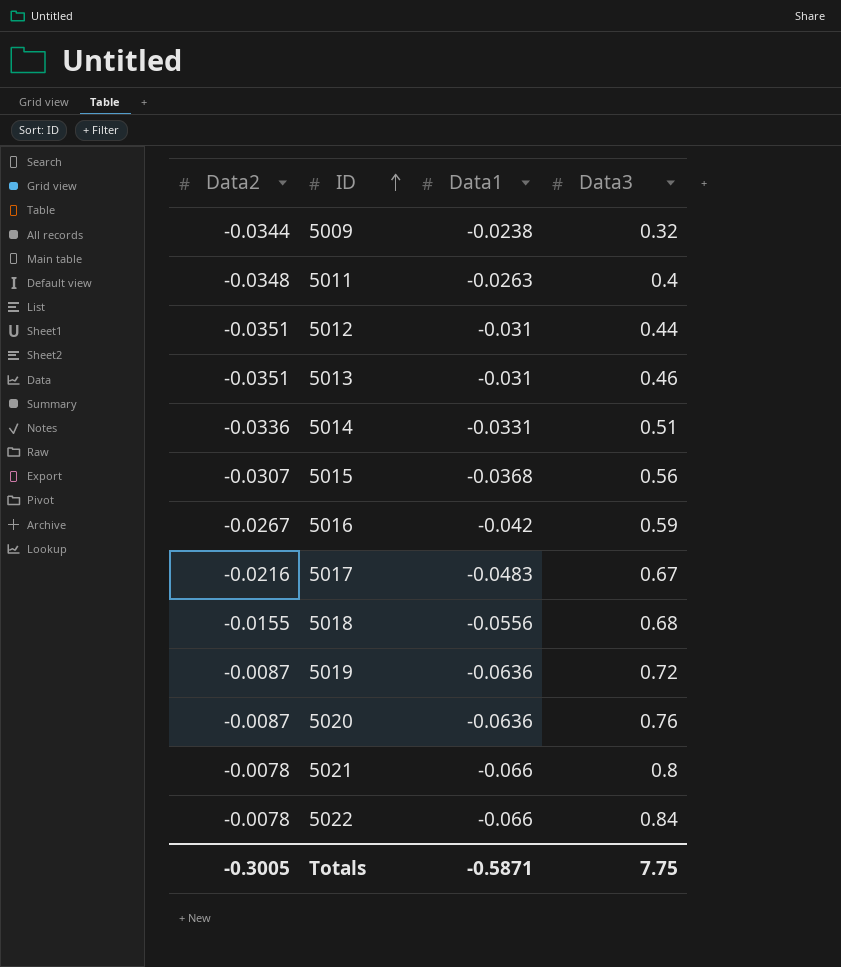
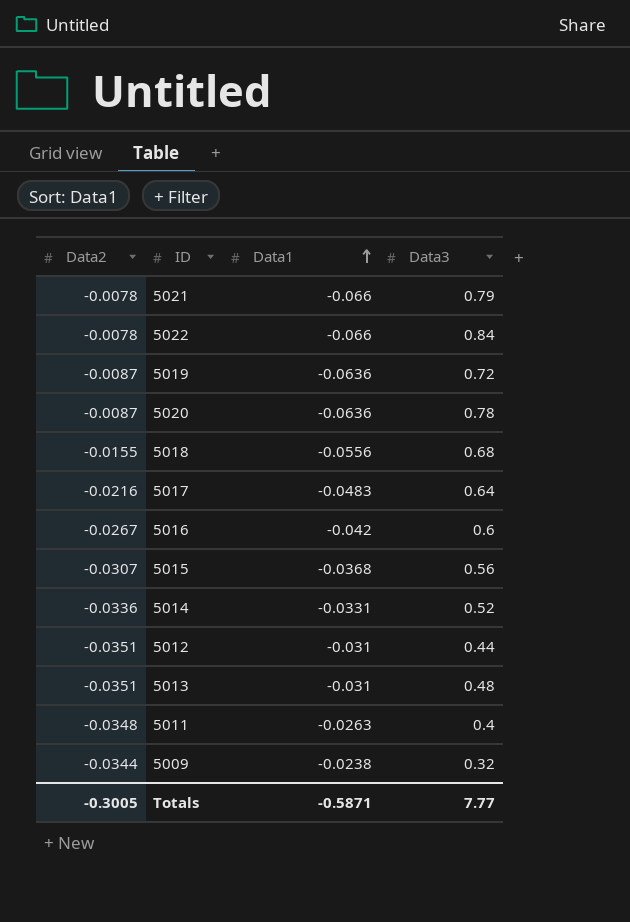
row order: ID ascending -> Data1 ascending
5021 | Data3: 0.8 -> 0.79
5020 | Data3: 0.76 -> 0.78
5017 | Data3: 0.67 -> 0.64
5016 | Data3: 0.59 -> 0.6
5014 | Data3: 0.51 -> 0.52
5013 | Data3: 0.46 -> 0.48
Totals | Data3: 7.75 -> 7.77

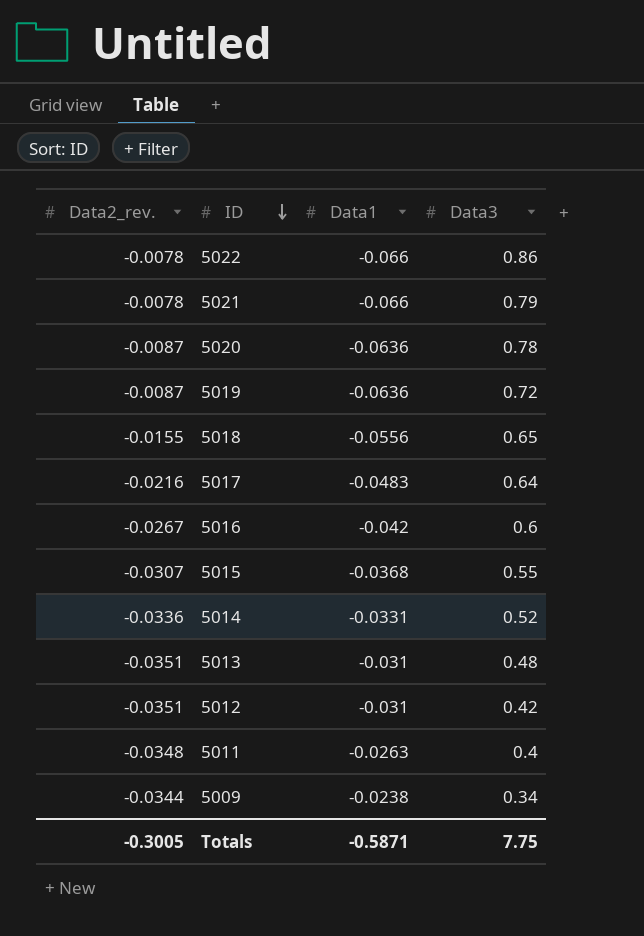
row order: Data1 ascending -> ID descending
column name: Data2 -> Data2_rev.
5022 | Data3: 0.84 -> 0.86
5018 | Data3: 0.68 -> 0.65
5015 | Data3: 0.56 -> 0.55
5012 | Data3: 0.44 -> 0.42
5009 | Data3: 0.32 -> 0.34
Totals | Data3: 7.77 -> 7.75

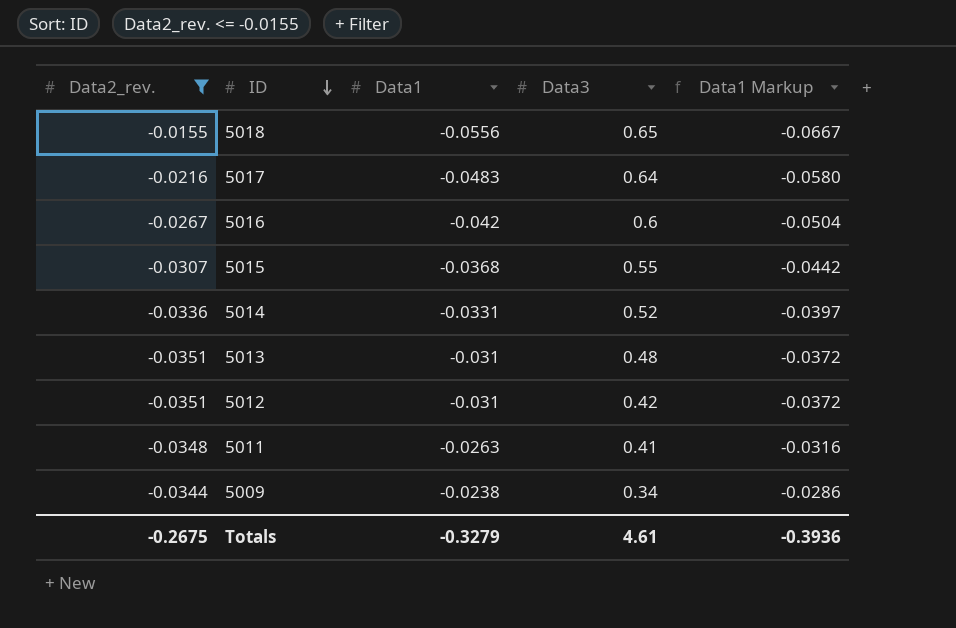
filter: none -> Data2_rev. <= -0.0155
column Data1 Markup | formula: none -> [Data1] * 1.2
5011 | Data3: 0.4 -> 0.41
Totals | Data2_rev.: -0.3005 -> -0.2675
Totals | Data1: -0.5871 -> -0.3279
Totals | Data3: 7.75 -> 4.61

